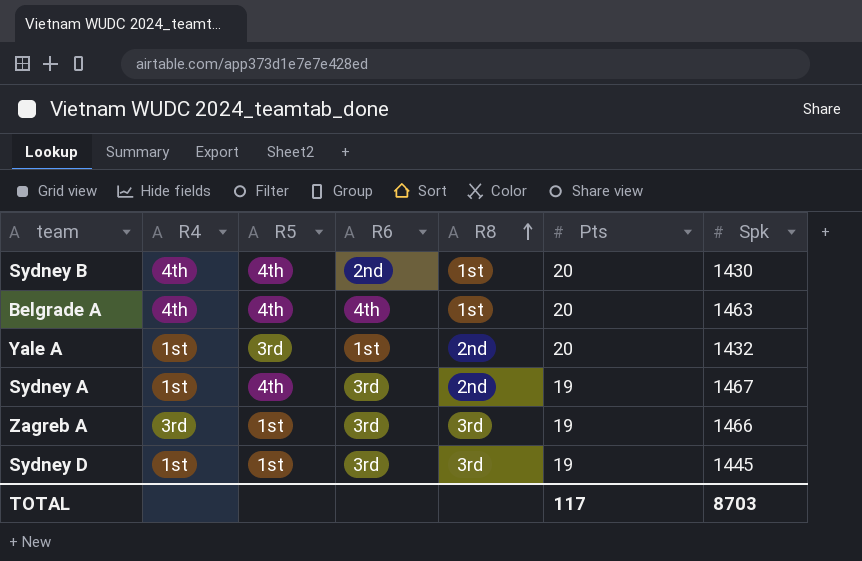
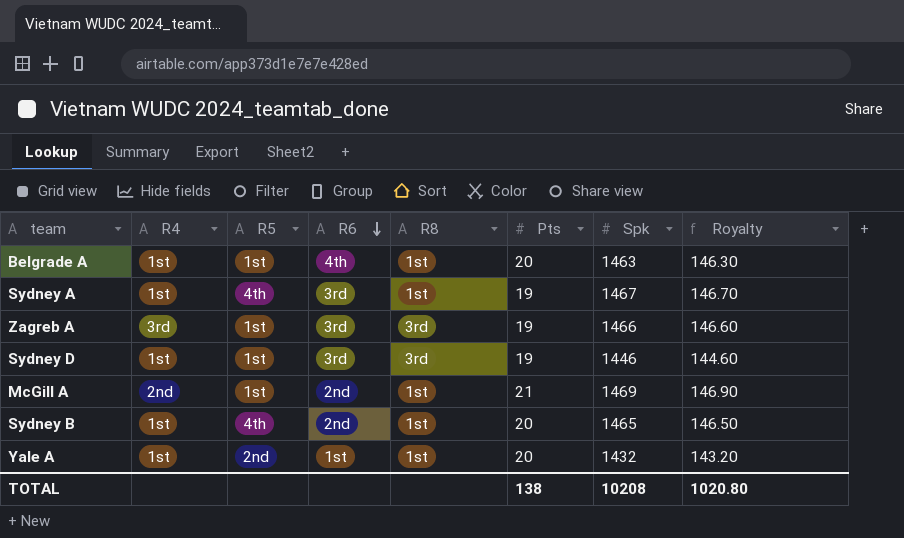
row order: R8 ascending -> R6 descending
column Royalty | formula: none -> [Spk] * 0.1
Belgrade A | R4: 4th -> 1st
Belgrade A | R5: 4th -> 1st
Sydney A | R8: 2nd -> 1st
Sydney D | Spk: 1445 -> 1446
row McGill A: none -> 2nd | 1st | 2nd | 1st | 21 | 1469 | 146.90
Sydney B | R4: 4th -> 1st
Sydney B | Spk: 1430 -> 1465
Yale A | R5: 3rd -> 2nd
Yale A | R8: 2nd -> 1st
TOTAL | Pts: 117 -> 138
TOTAL | Spk: 8703 -> 10208

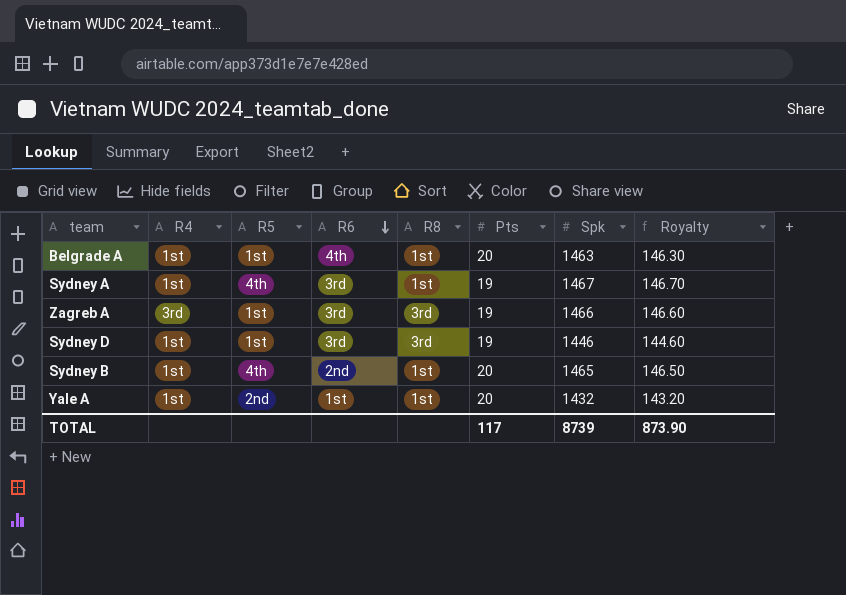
row McGill A: 2nd | 1st | 2nd | 1st | 21 | 1469 | 146.90 -> none
TOTAL | Pts: 138 -> 117
TOTAL | Spk: 10208 -> 8739
TOTAL | Royalty: 1020.80 -> 873.90

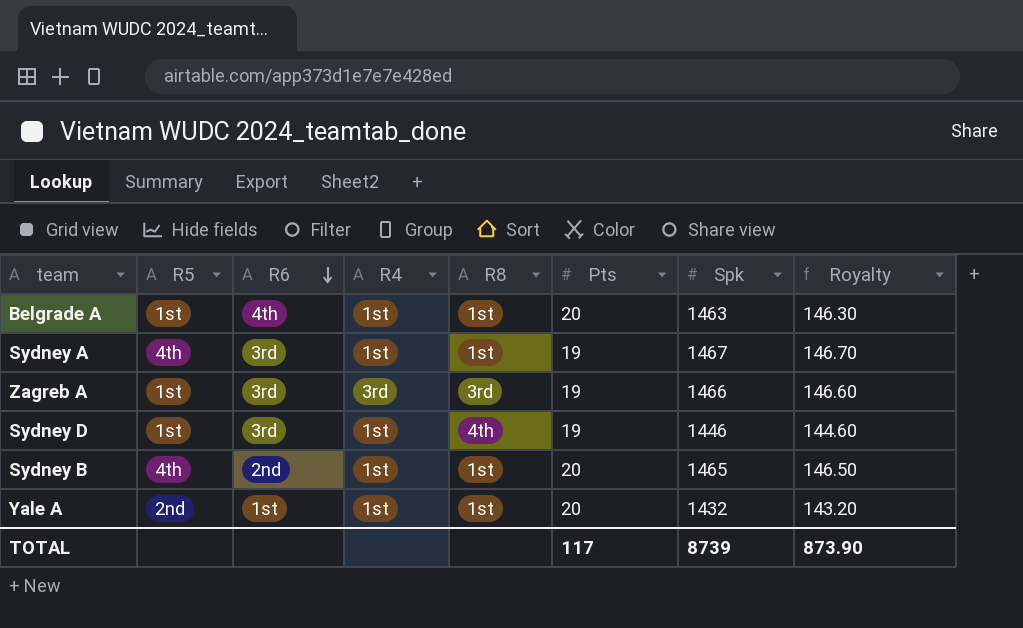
column R4 | position: 2 -> 4
Sydney D | R8: 3rd -> 4th

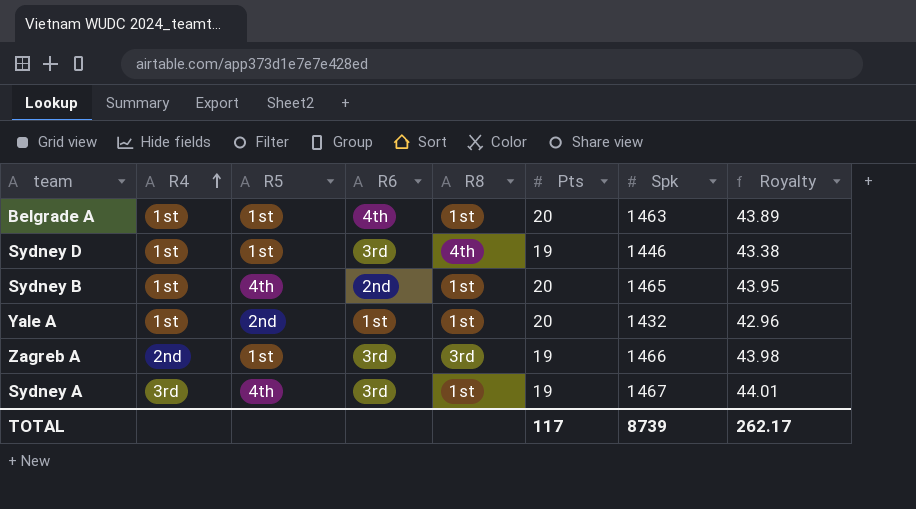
row order: R6 descending -> R4 ascending
column R4 | position: 4 -> 2
column Royalty | formula: [Spk] * 0.1 -> [Spk] * 0.03
Zagreb A | R4: 3rd -> 2nd
Sydney A | R4: 1st -> 3rd
TOTAL | Royalty: 873.90 -> 262.17

